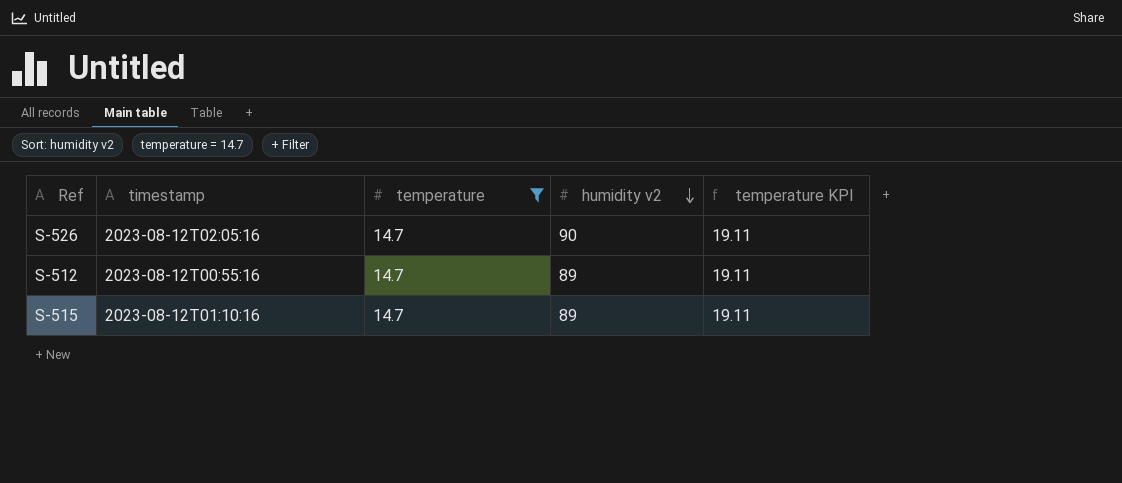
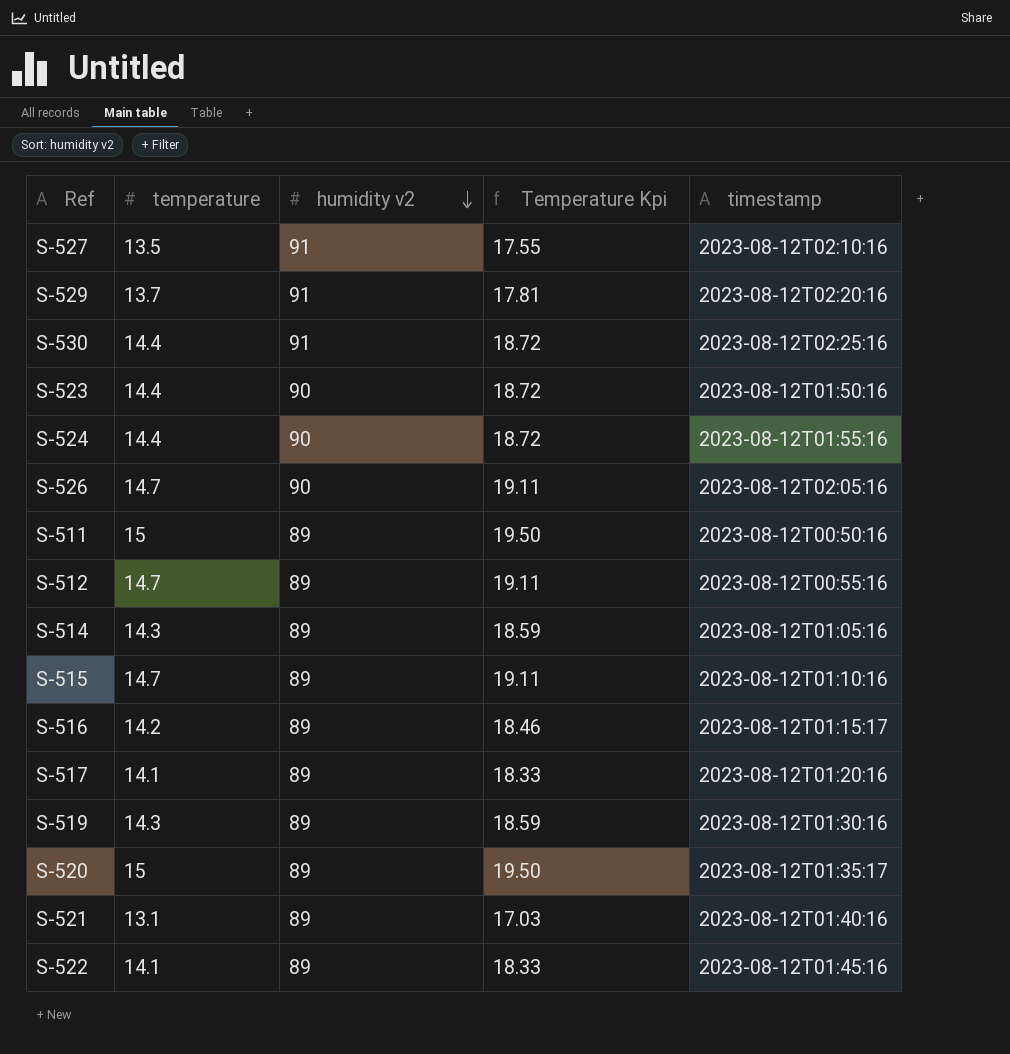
filter: temperature = 14.7 -> none
column name: temperature KPI -> Temperature Kpi
column timestamp | position: 2 -> 5

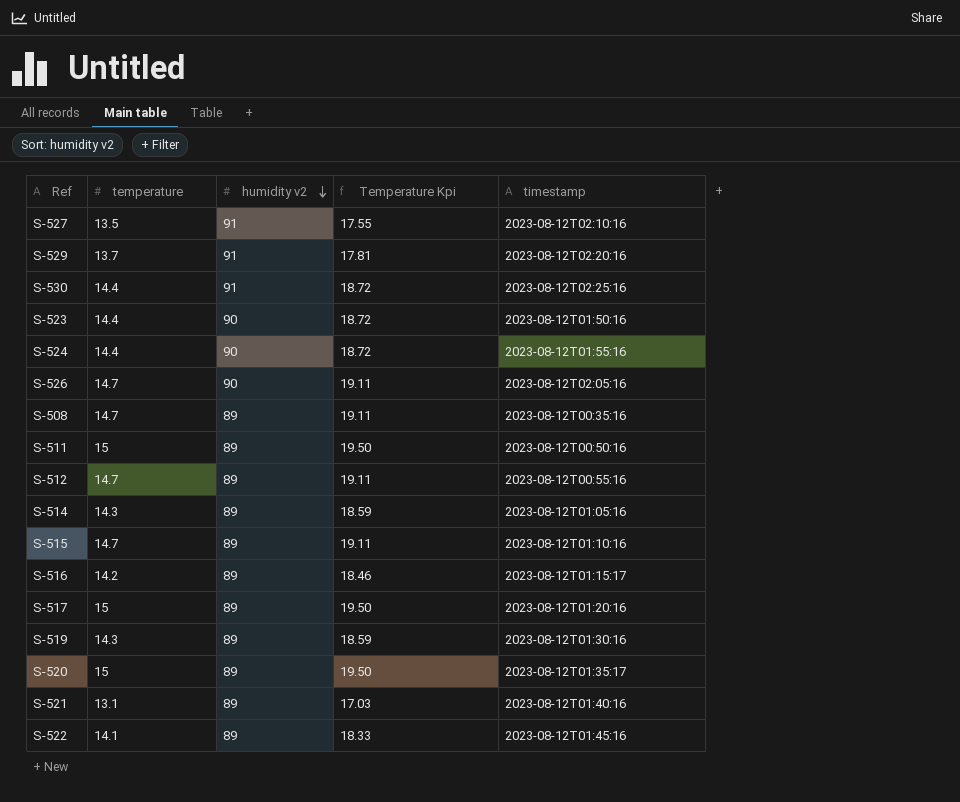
row S-508: none -> 14.7 | 89 | 19.11 | 2023-08-12T00:35:16
S-517 | temperature: 14.1 -> 15
S-517 | Temperature Kpi: 18.33 -> 19.50

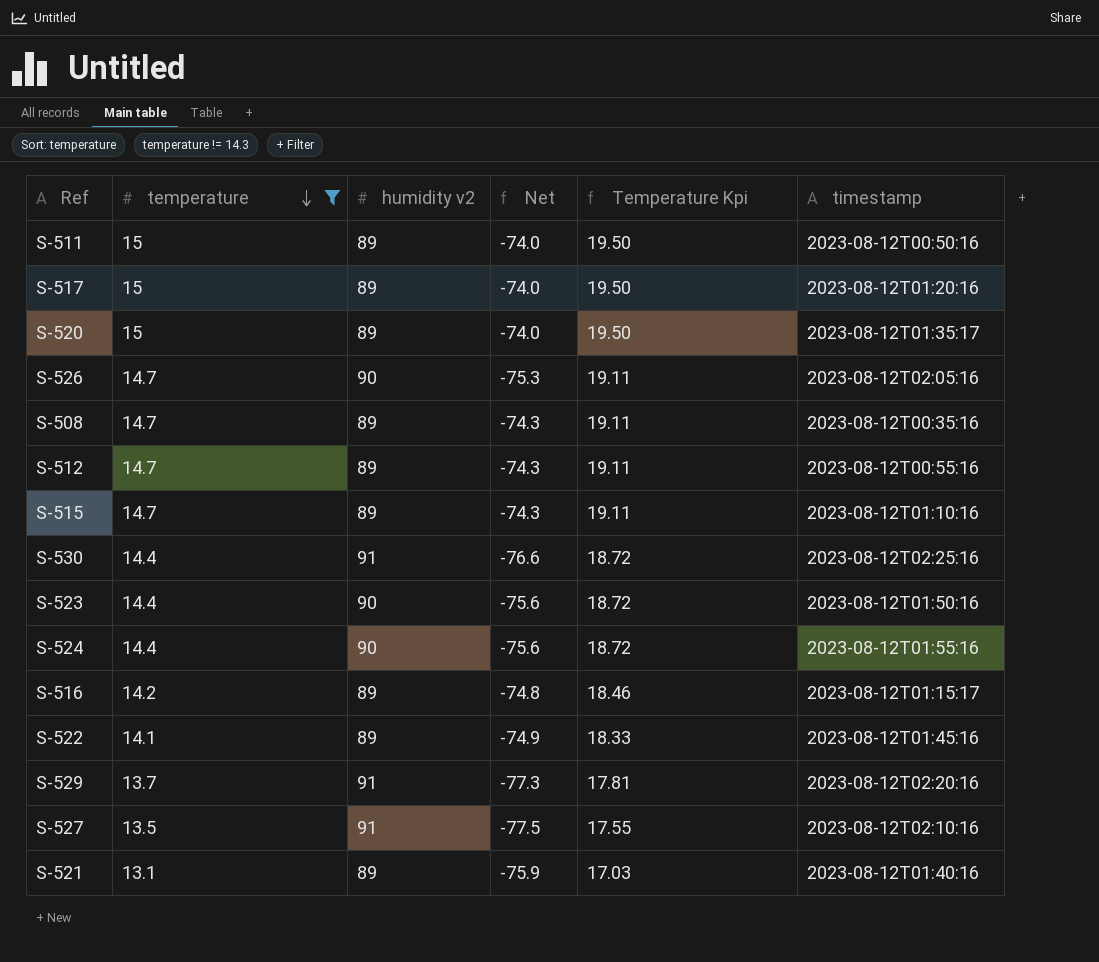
filter: none -> temperature != 14.3
row order: humidity v2 descending -> temperature descending
column Net | formula: none -> [temperature] - [humidity v2]

